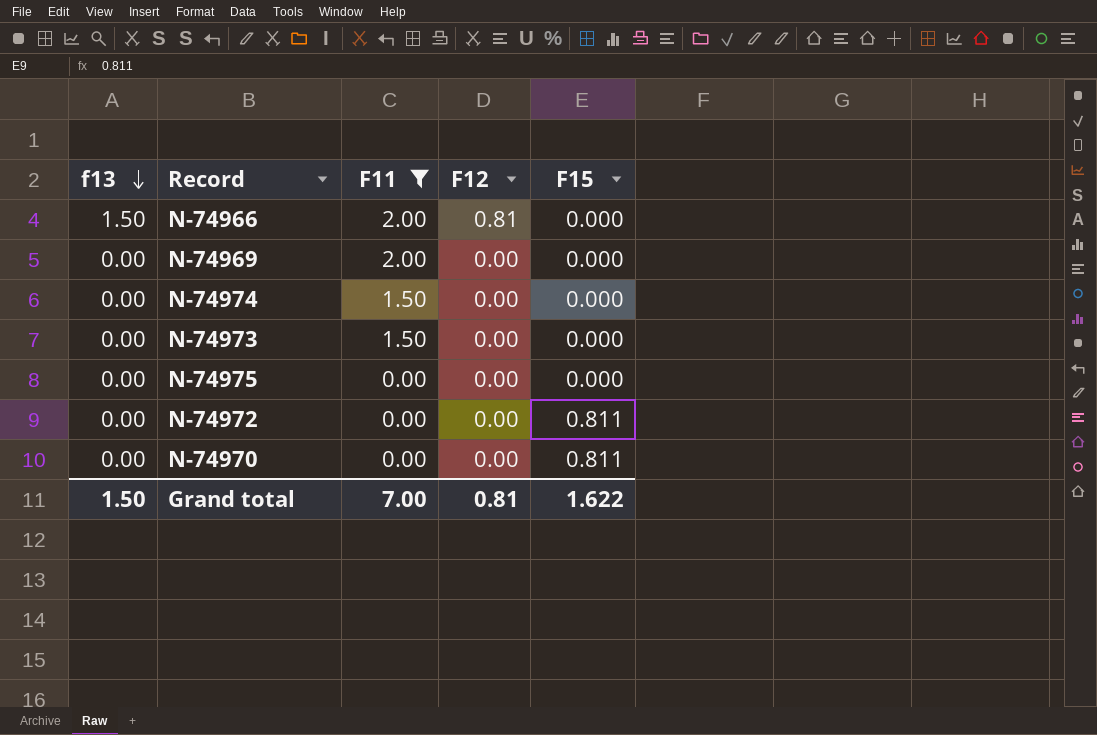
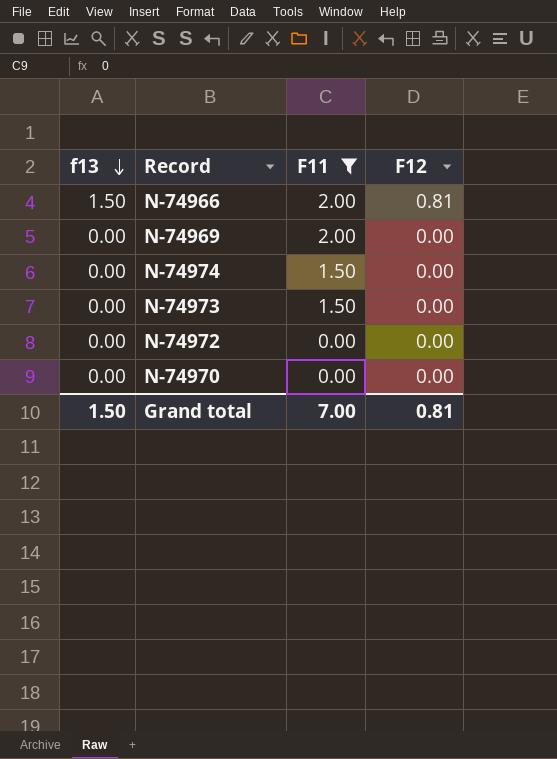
column F15 | position: 5 -> none
row N-74975: 0.00 | 0.00 | 0.00 | 0.000 -> none

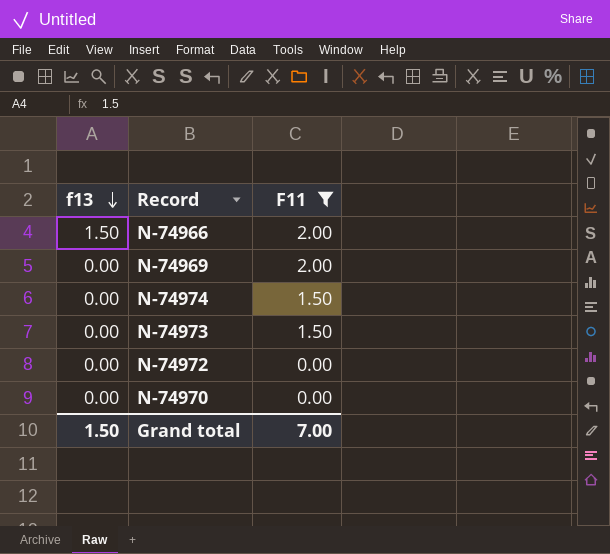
column F12 | position: 4 -> none

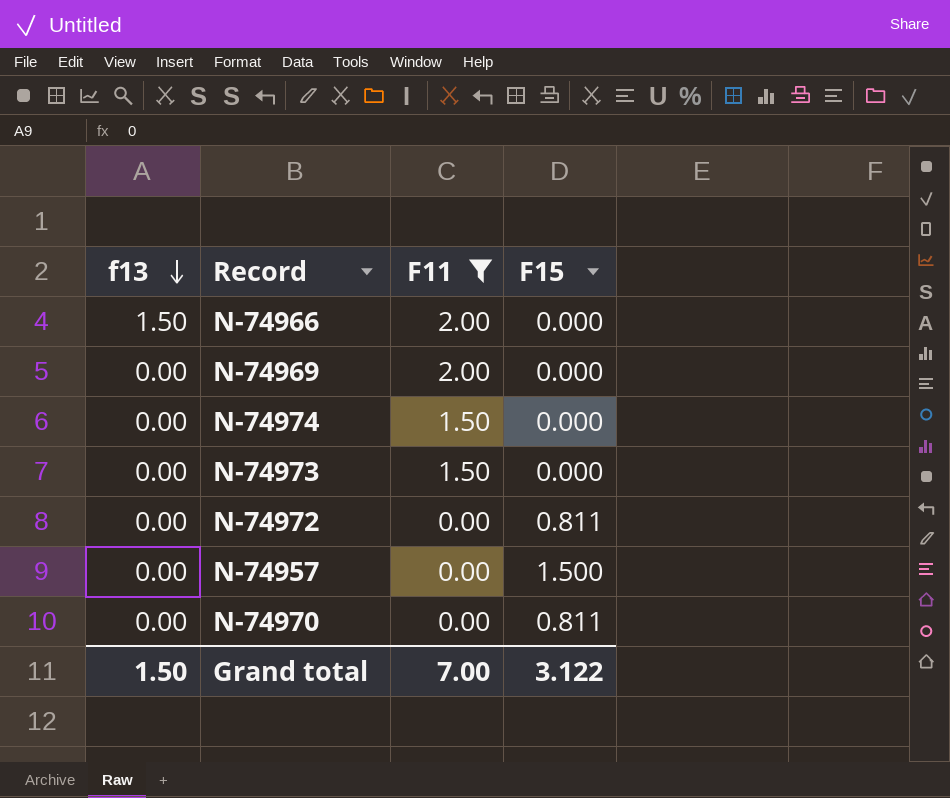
column F15 | position: none -> 4
row N-74957: none -> 0.00 | 0.00 | 1.500

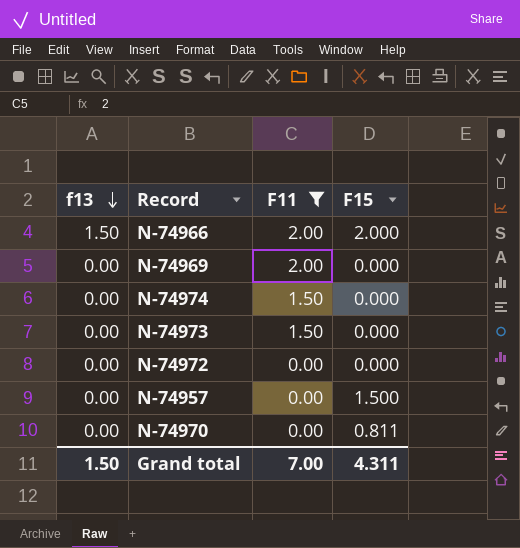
N-74966 | F15: 0.000 -> 2.000
N-74972 | F15: 0.811 -> 0.000
Grand total | F15: 3.122 -> 4.311

